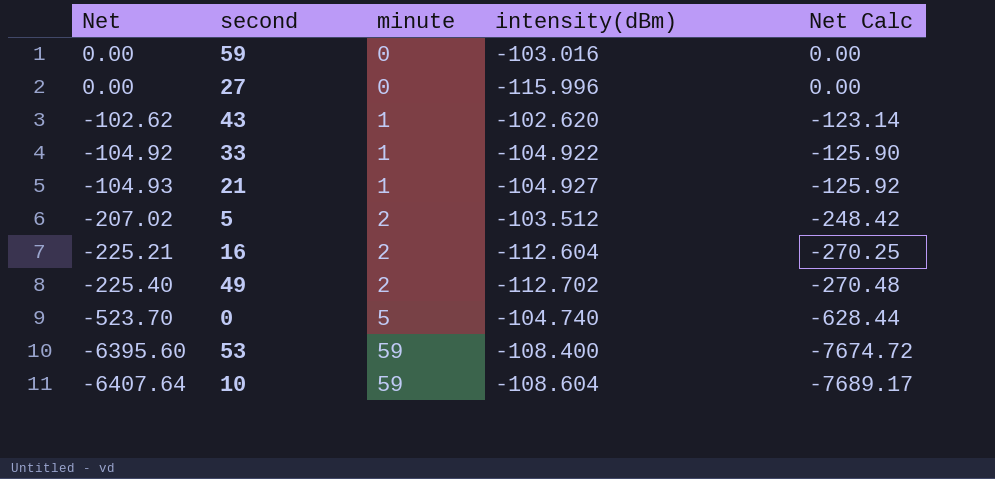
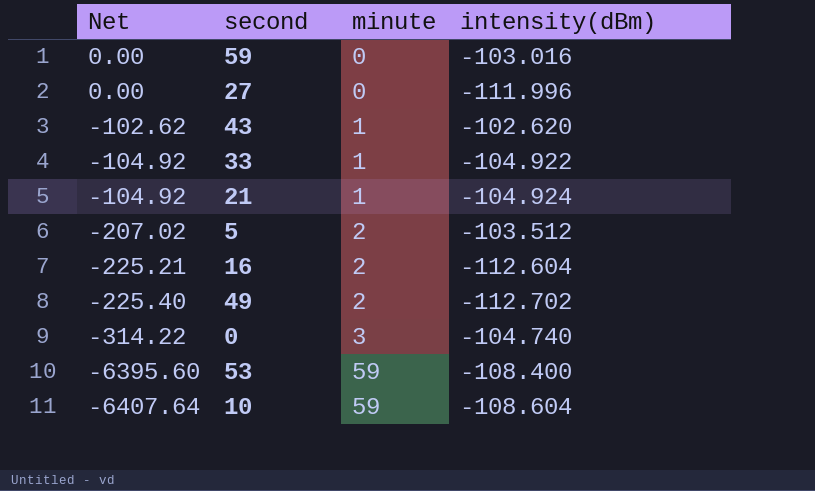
column Net Calc | formula: [Net] * 1.2 -> none
27 | intensity(dBm): -115.996 -> -111.996
21 | Net: -104.93 -> -104.92
21 | intensity(dBm): -104.927 -> -104.924
0 | Net: -523.70 -> -314.22
0 | minute: 5 -> 3

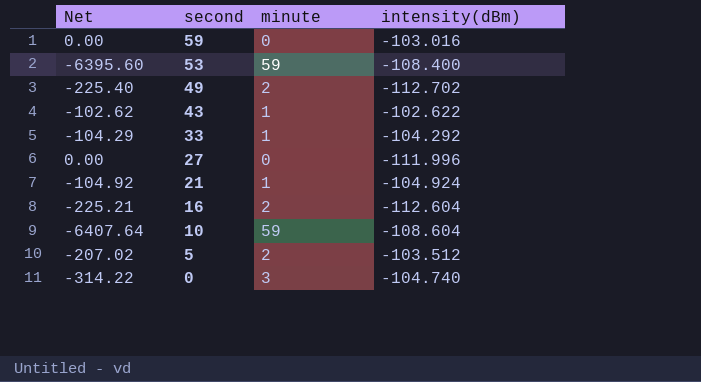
row order: Net descending -> second descending
43 | intensity(dBm): -102.620 -> -102.622
33 | Net: -104.92 -> -104.29
33 | intensity(dBm): -104.922 -> -104.292

